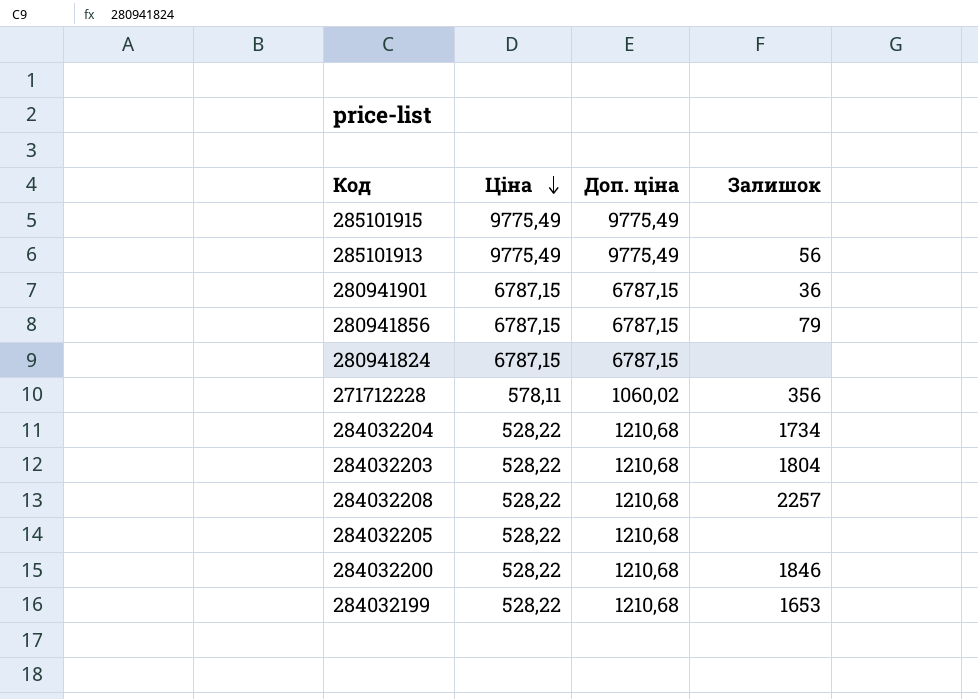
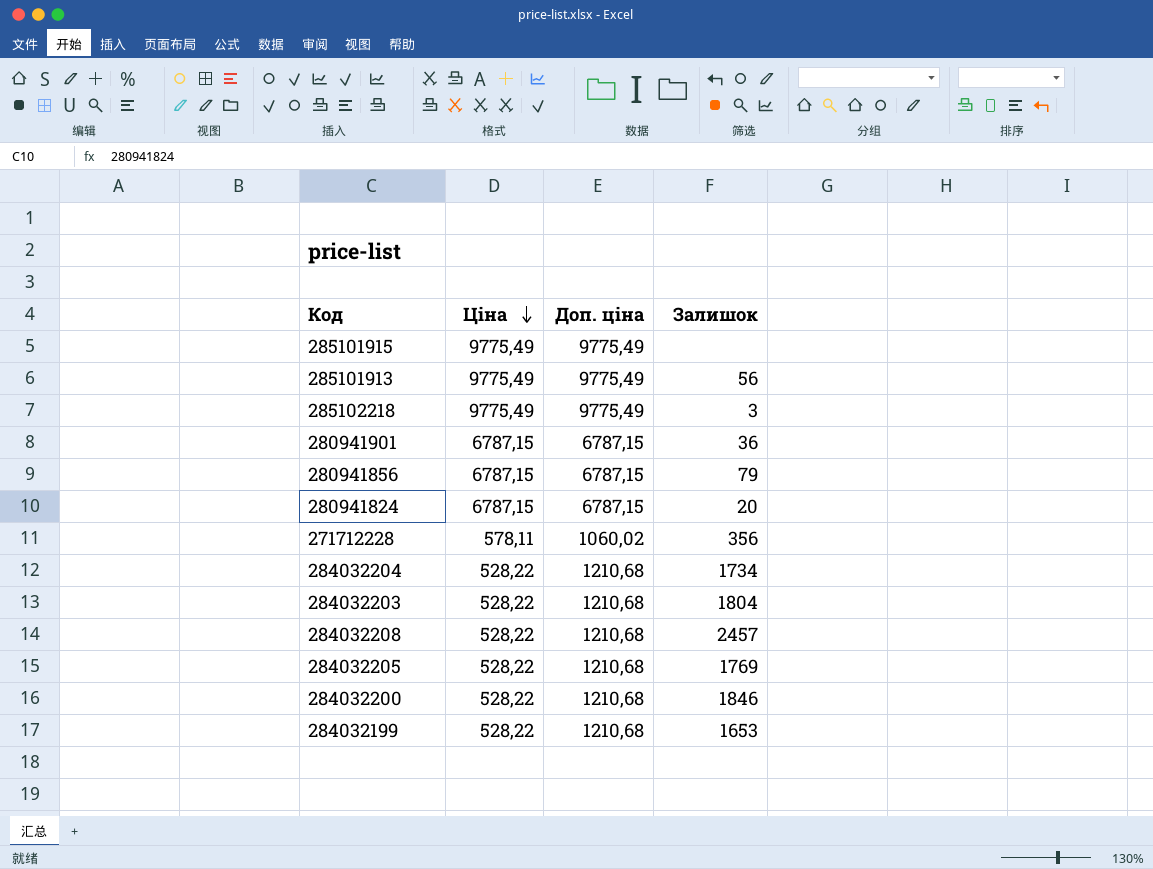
row 285102218: none -> 9775,49 | 9775,49 | 3
280941824 | Залишок: none -> 20
284032208 | Залишок: 2257 -> 2457
284032205 | Залишок: none -> 1769

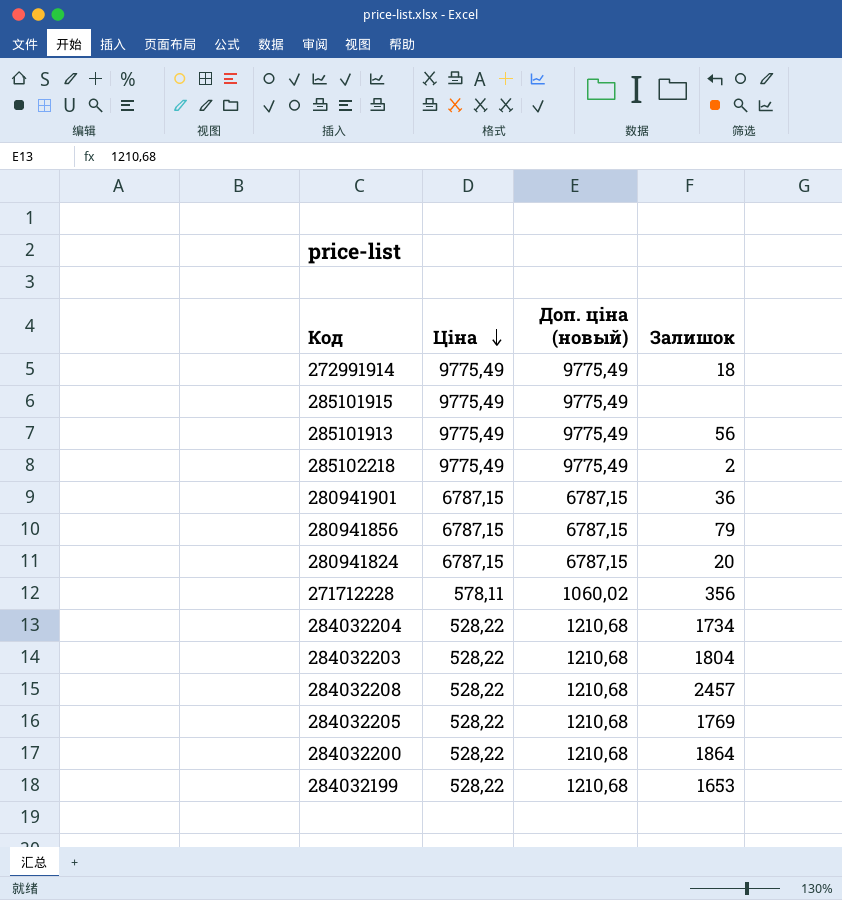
column name: Доп. ціна -> Доп. ціна (новый)
row 272991914: none -> 9775,49 | 9775,49 | 18
285102218 | Залишок: 3 -> 2
284032200 | Залишок: 1846 -> 1864

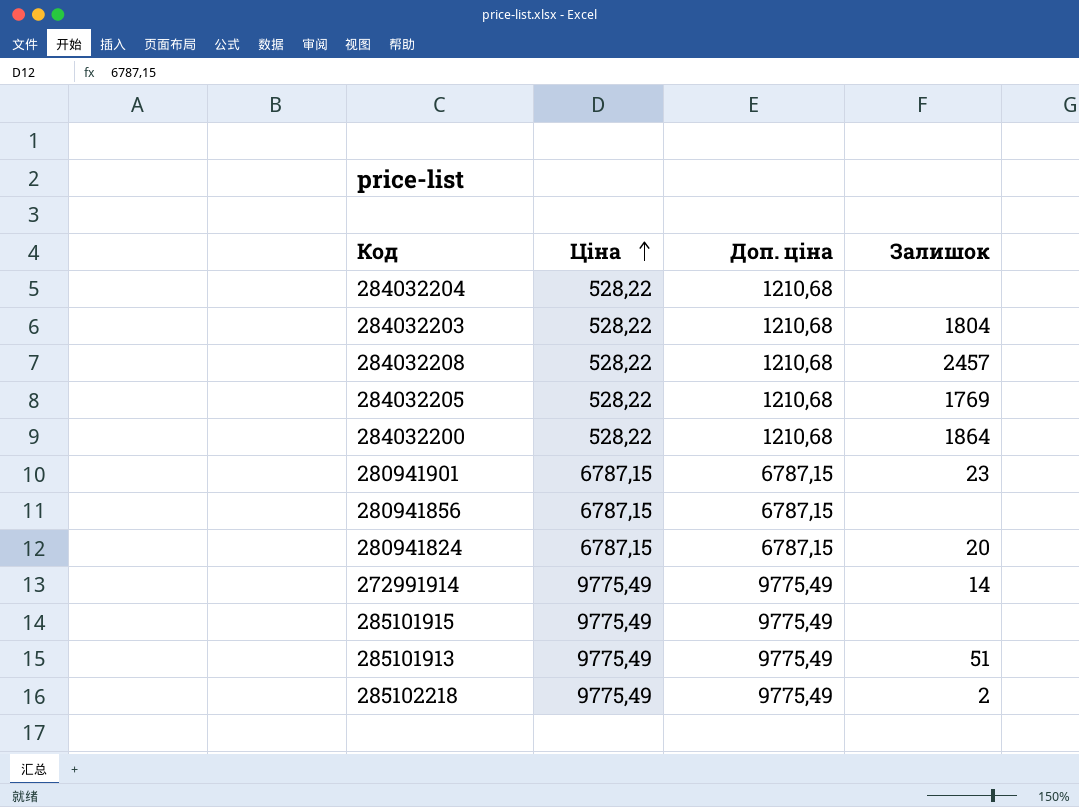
row order: Ціна descending -> Ціна ascending
column name: Доп. ціна (новый) -> Доп. ціна
row 271712228: 578,11 | 1060,02 | 356 -> none
row 284032199: 528,22 | 1210,68 | 1653 -> none
284032204 | Залишок: 1734 -> none
280941901 | Залишок: 36 -> 23
280941856 | Залишок: 79 -> none
272991914 | Залишок: 18 -> 14
285101913 | Залишок: 56 -> 51

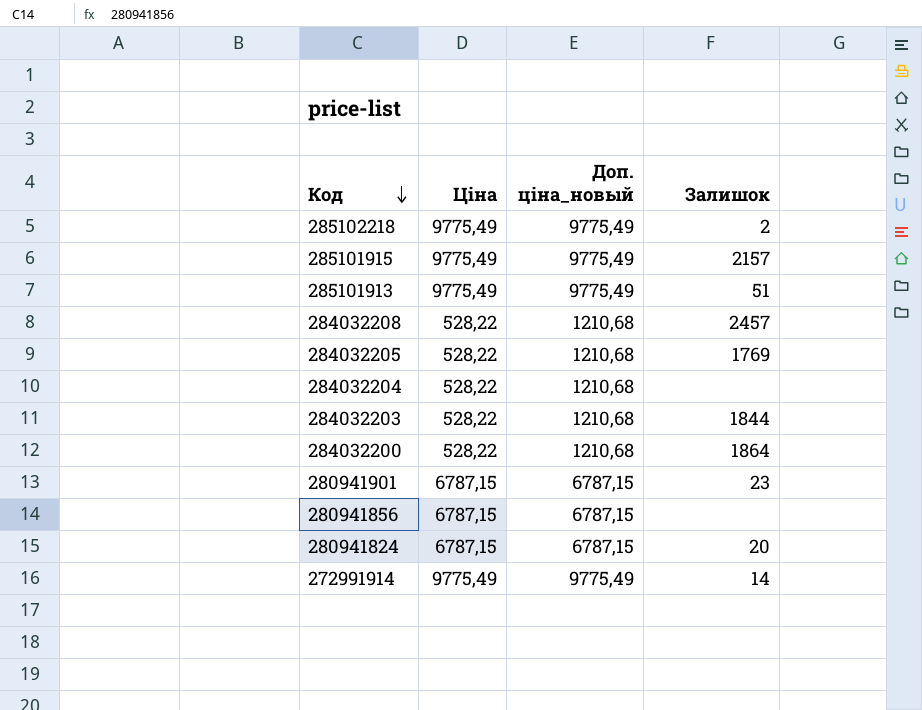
row order: Ціна ascending -> Код descending
column name: Доп. ціна -> Доп. ціна_новый
285101915 | Залишок: none -> 2157
284032203 | Залишок: 1804 -> 1844

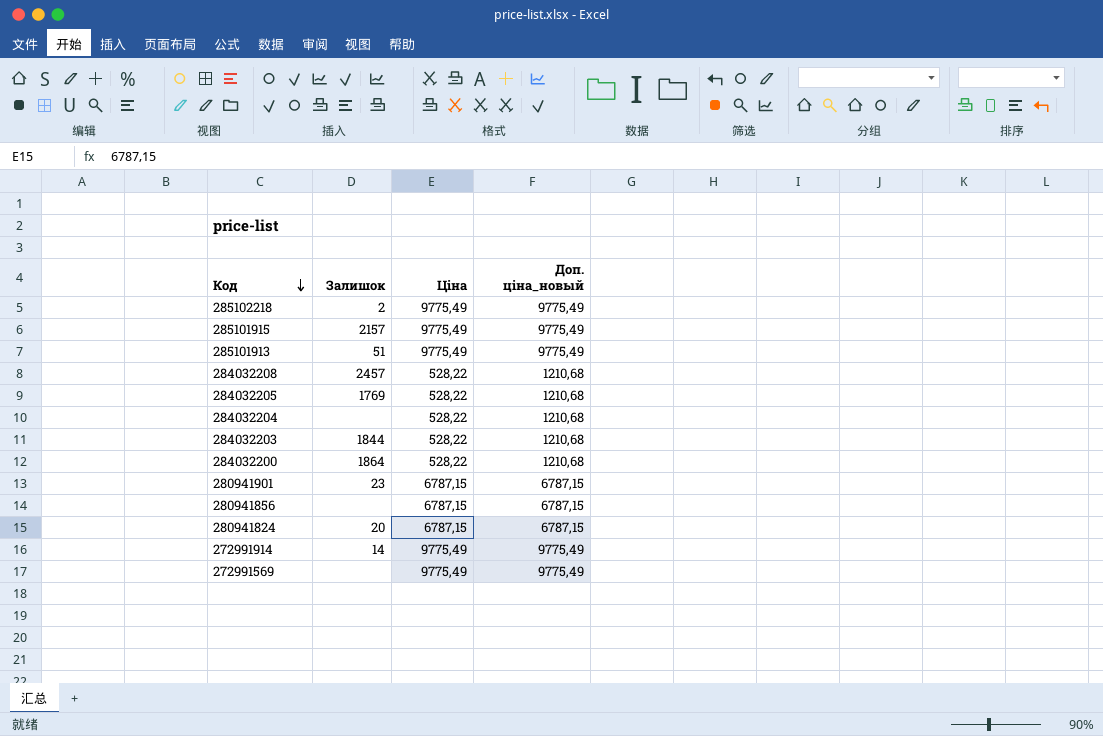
column Залишок | position: 4 -> 2
row 272991569: none -> none | 9775,49 | 9775,49

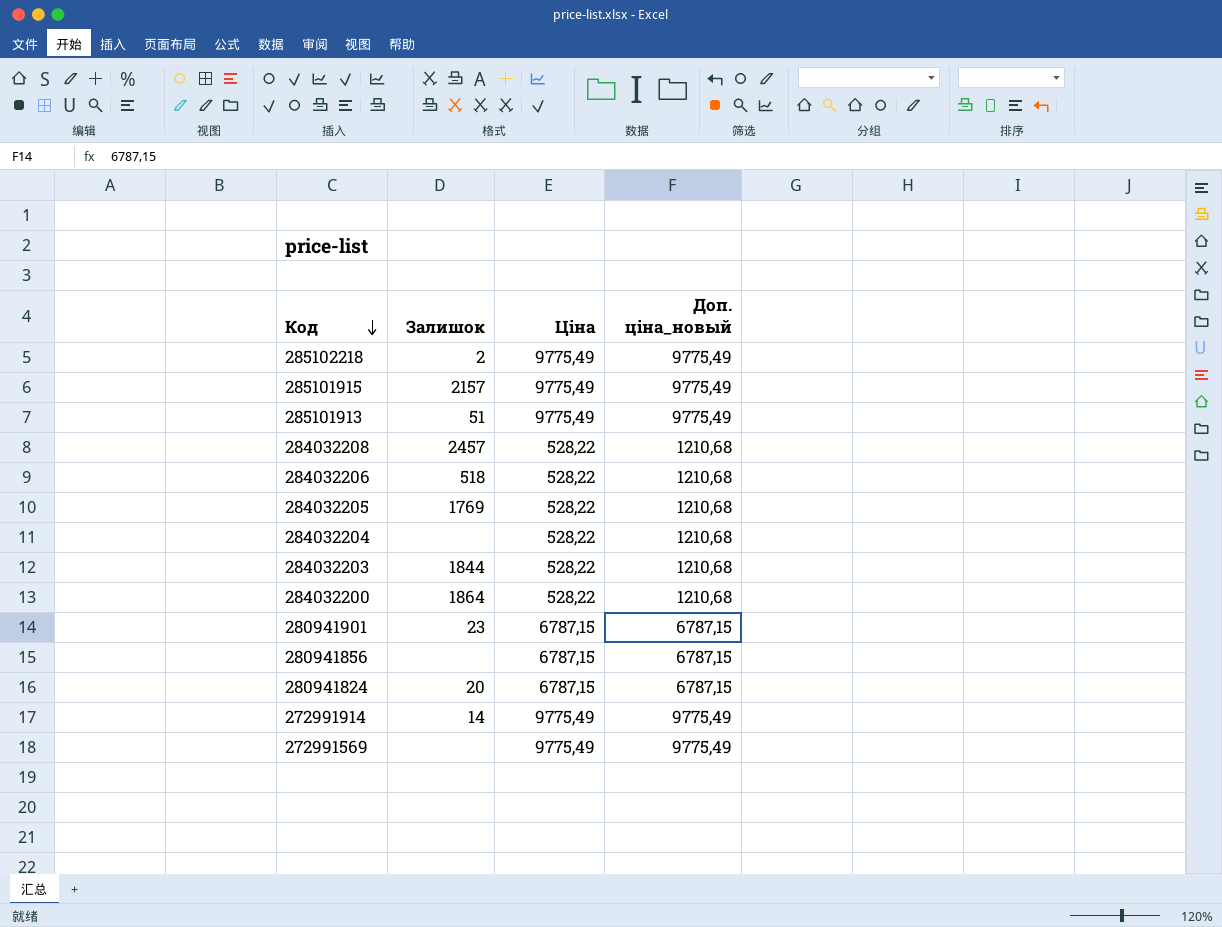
row 284032206: none -> 518 | 528,22 | 1210,68

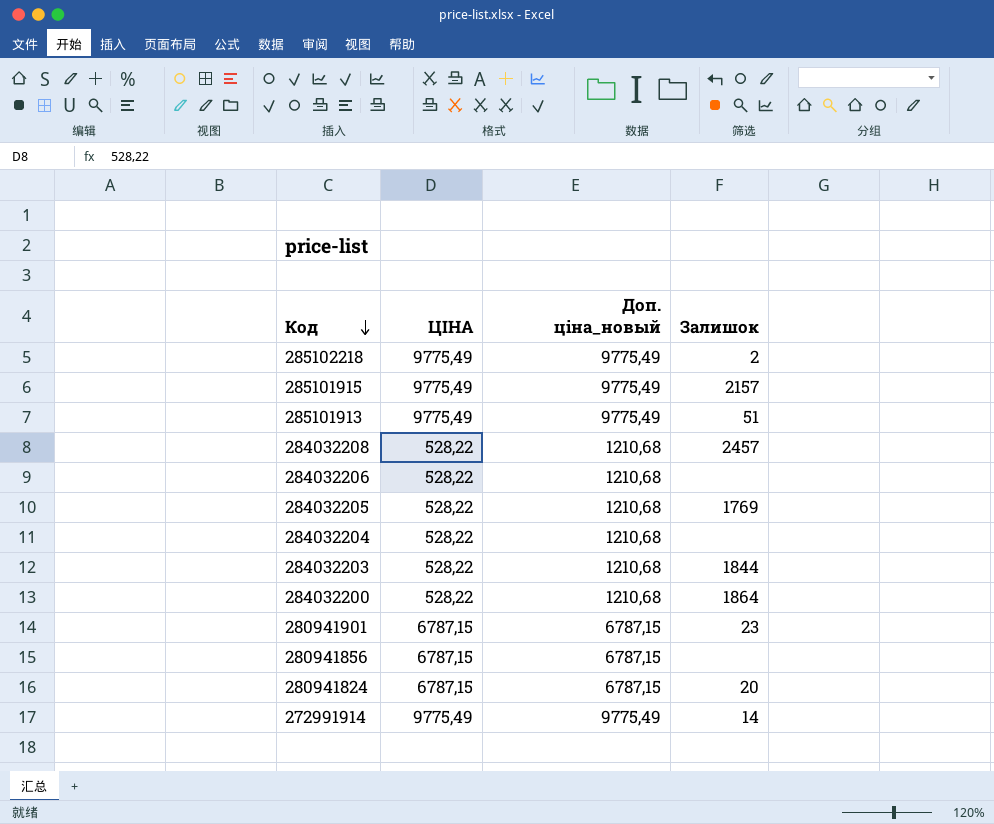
column name: Ціна -> ЦІНА
column Залишок | position: 2 -> 4
row 272991569: none | 9775,49 | 9775,49 -> none
284032206 | Залишок: 518 -> none

